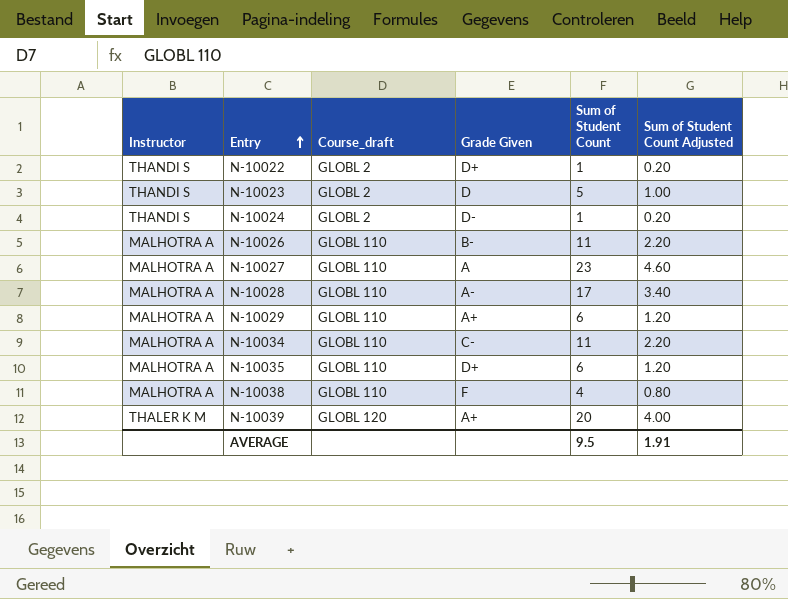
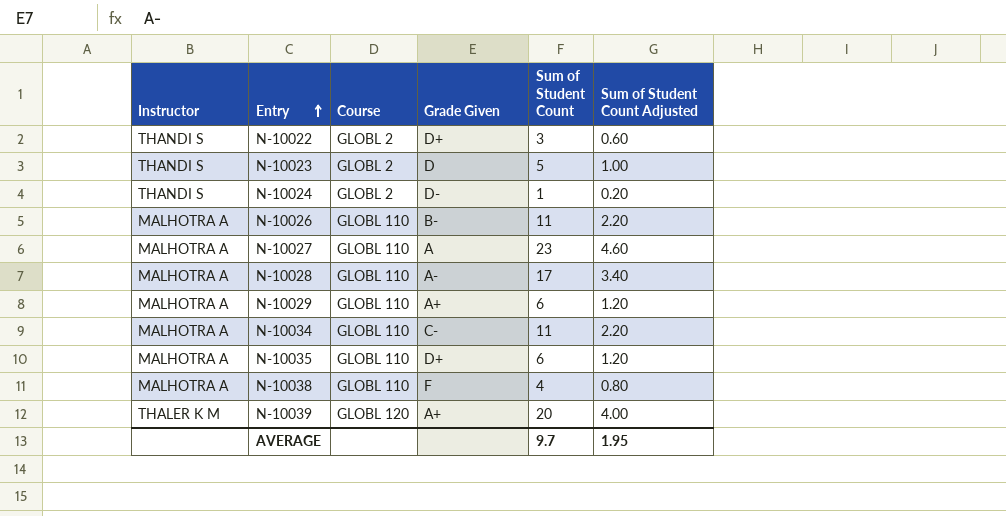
column name: Course_draft -> Course
N-10022 | Sum of Student Count: 1 -> 3
N-10022 | Sum of Student Count Adjusted: 0.20 -> 0.60
AVERAGE | Sum of Student Count: 9.5 -> 9.7
AVERAGE | Sum of Student Count Adjusted: 1.91 -> 1.95

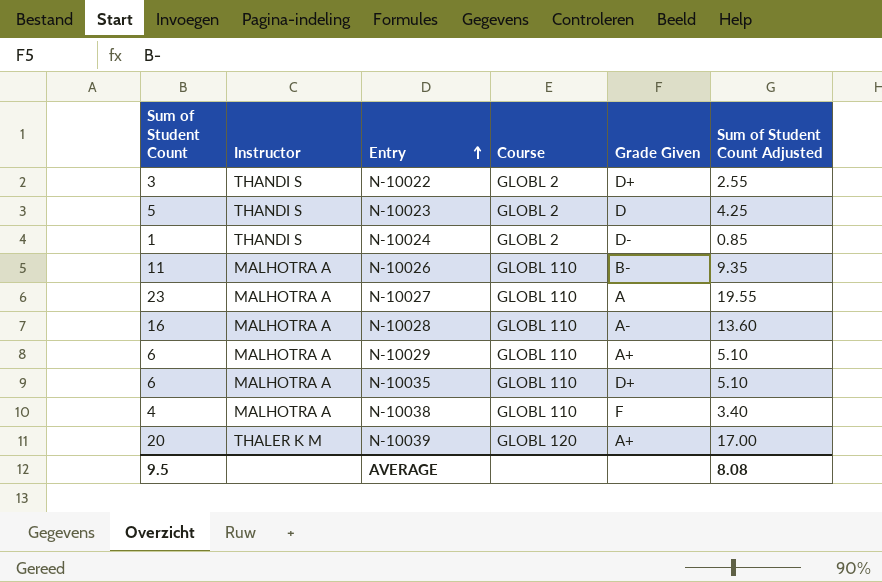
column Sum of Student Count | position: 5 -> 1
column Sum of Student Count Adjusted | formula: [Sum of Student Count] * 0.2 -> [Sum of Student Count] * 0.85
row N-10034: MALHOTRA A | GLOBL 110 | C- | 11 | 2.20 -> none
N-10028 | Sum of Student Count: 17 -> 16
AVERAGE | Sum of Student Count: 9.7 -> 9.5
AVERAGE | Sum of Student Count Adjusted: 1.95 -> 8.08

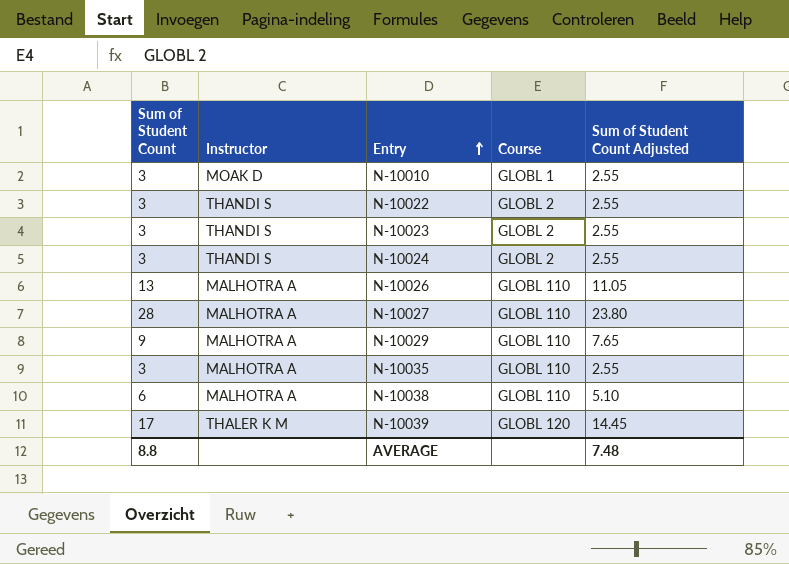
column Grade Given | position: 5 -> none
row N-10028: 16 | MALHOTRA A | GLOBL 110 | A- | 13.60 -> none
row N-10010: none -> 3 | MOAK D | GLOBL 1 | 2.55
N-10023 | Sum of Student Count: 5 -> 3
N-10023 | Sum of Student Count Adjusted: 4.25 -> 2.55
N-10024 | Sum of Student Count: 1 -> 3
N-10024 | Sum of Student Count Adjusted: 0.85 -> 2.55
N-10026 | Sum of Student Count: 11 -> 13
N-10026 | Sum of Student Count Adjusted: 9.35 -> 11.05
N-10027 | Sum of Student Count: 23 -> 28
N-10027 | Sum of Student Count Adjusted: 19.55 -> 23.80
N-10029 | Sum of Student Count: 6 -> 9
N-10029 | Sum of Student Count Adjusted: 5.10 -> 7.65
N-10035 | Sum of Student Count: 6 -> 3
N-10035 | Sum of Student Count Adjusted: 5.10 -> 2.55
N-10038 | Sum of Student Count: 4 -> 6
N-10038 | Sum of Student Count Adjusted: 3.40 -> 5.10
N-10039 | Sum of Student Count: 20 -> 17
N-10039 | Sum of Student Count Adjusted: 17.00 -> 14.45
AVERAGE | Sum of Student Count: 9.5 -> 8.8
AVERAGE | Sum of Student Count Adjusted: 8.08 -> 7.48

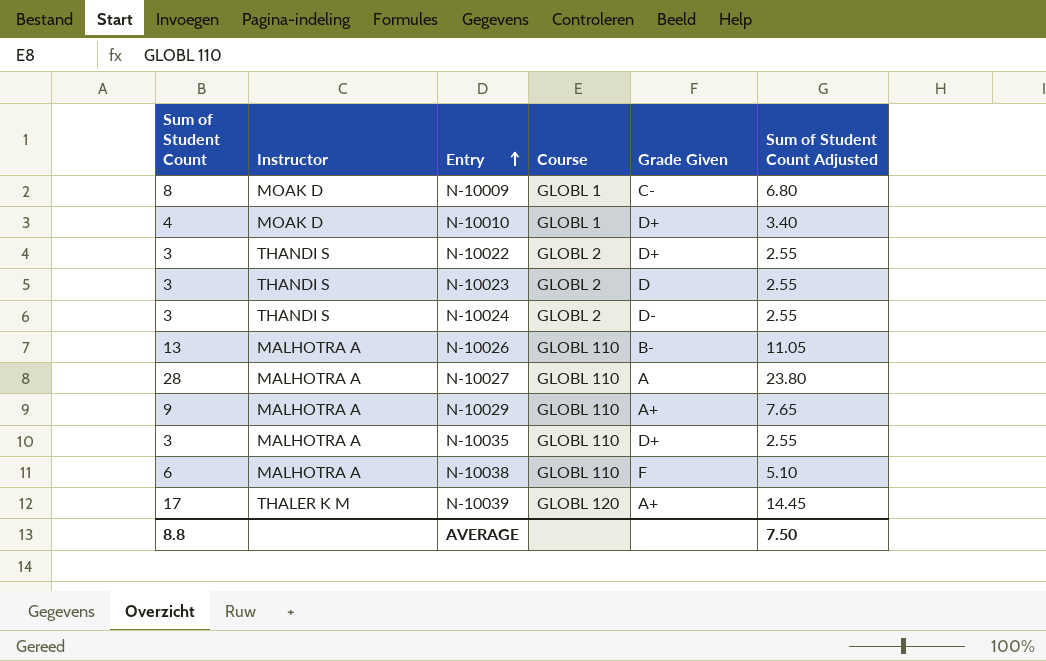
column Grade Given | position: none -> 5
row N-10009: none -> 8 | MOAK D | GLOBL 1 | C- | 6.80
N-10010 | Sum of Student Count: 3 -> 4
N-10010 | Sum of Student Count Adjusted: 2.55 -> 3.40
AVERAGE | Sum of Student Count Adjusted: 7.48 -> 7.50

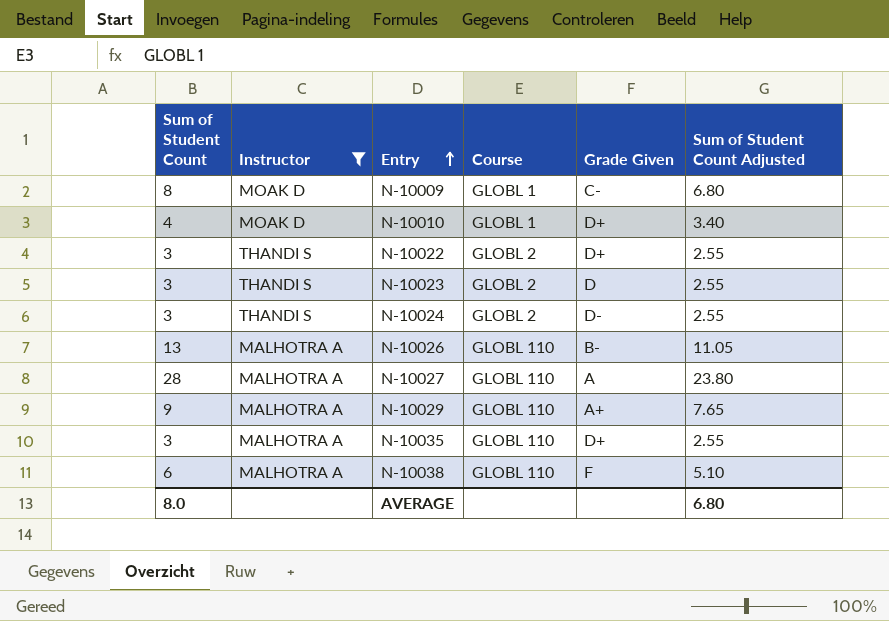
filter: none -> Instructor != THALER K M
AVERAGE | Sum of Student Count: 8.8 -> 8.0
AVERAGE | Sum of Student Count Adjusted: 7.50 -> 6.80

